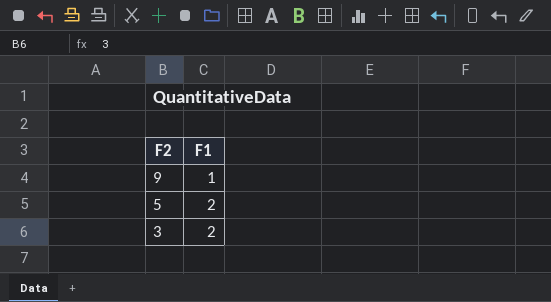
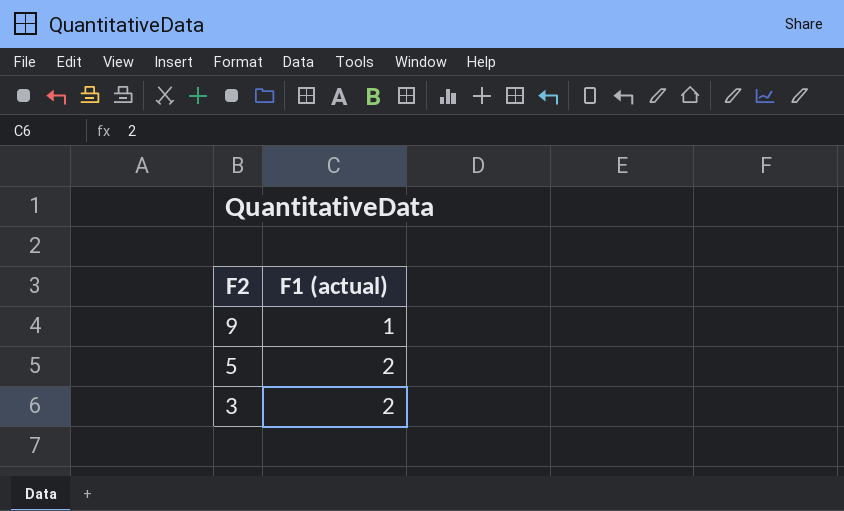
column name: F1 -> F1 (actual)

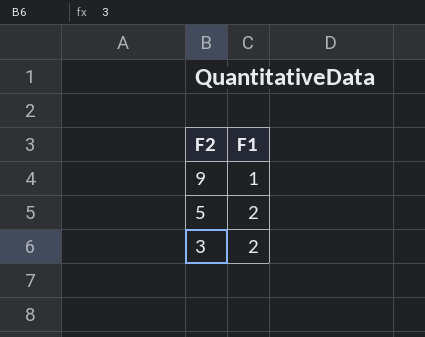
column name: F1 (actual) -> F1

